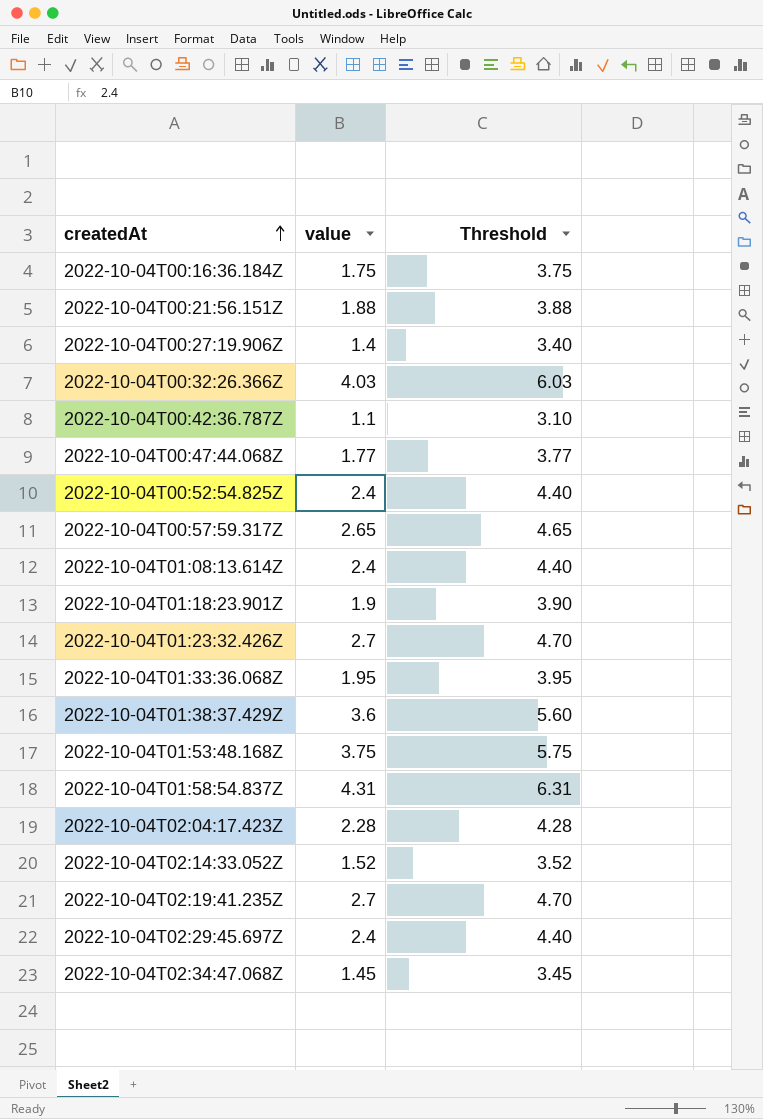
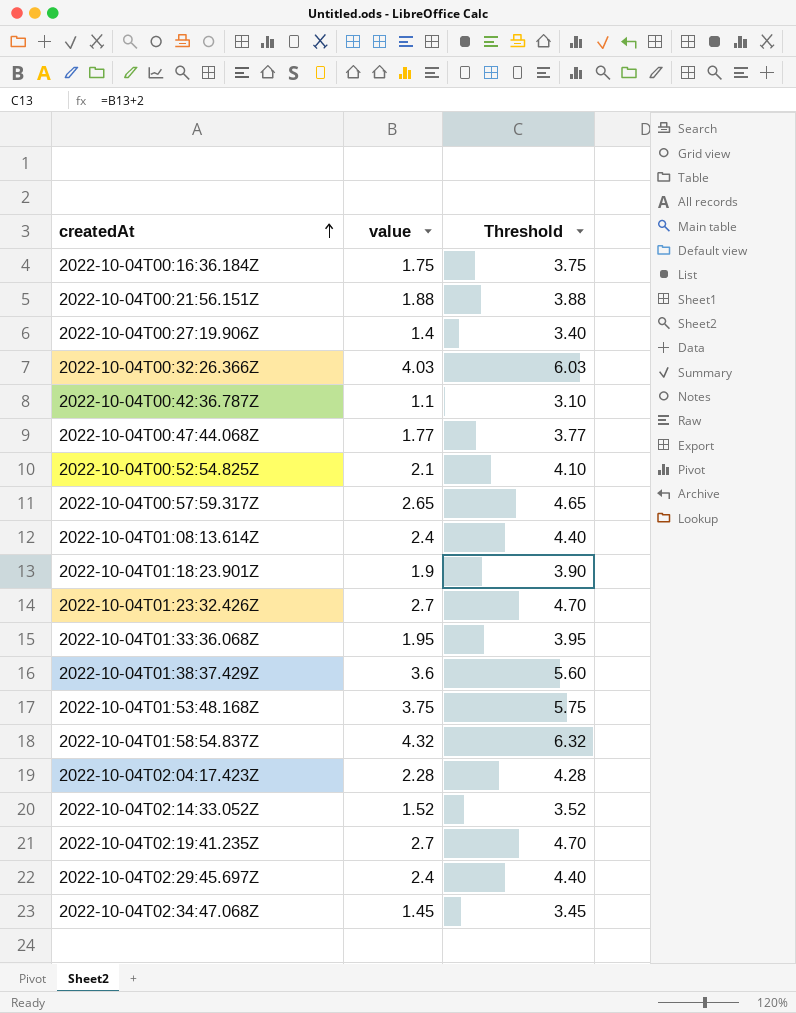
2022-10-04T00:52:54.825Z | value: 2.4 -> 2.1
2022-10-04T00:52:54.825Z | Threshold: 4.40 -> 4.10
2022-10-04T01:58:54.837Z | value: 4.31 -> 4.32
2022-10-04T01:58:54.837Z | Threshold: 6.31 -> 6.32

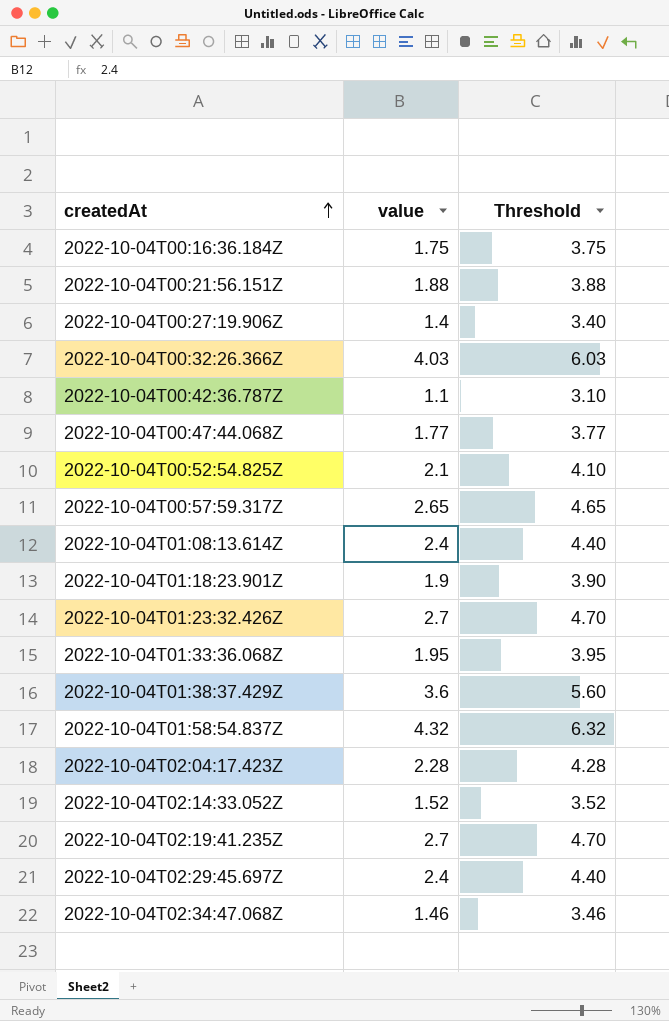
row 2022-10-04T01:53:48.168Z: 3.75 | 5.75 -> none
2022-10-04T02:34:47.068Z | value: 1.45 -> 1.46
2022-10-04T02:34:47.068Z | Threshold: 3.45 -> 3.46

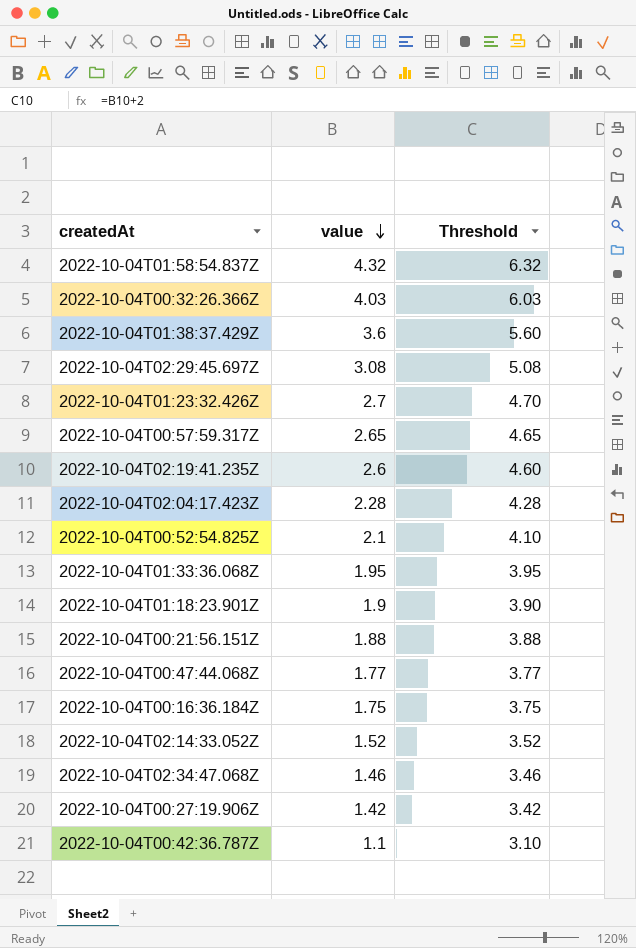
row order: createdAt ascending -> value descending
row 2022-10-04T01:08:13.614Z: 2.4 | 4.40 -> none
2022-10-04T02:29:45.697Z | value: 2.4 -> 3.08
2022-10-04T02:29:45.697Z | Threshold: 4.40 -> 5.08
2022-10-04T02:19:41.235Z | value: 2.7 -> 2.6
2022-10-04T02:19:41.235Z | Threshold: 4.70 -> 4.60
2022-10-04T00:27:19.906Z | value: 1.4 -> 1.42
2022-10-04T00:27:19.906Z | Threshold: 3.40 -> 3.42

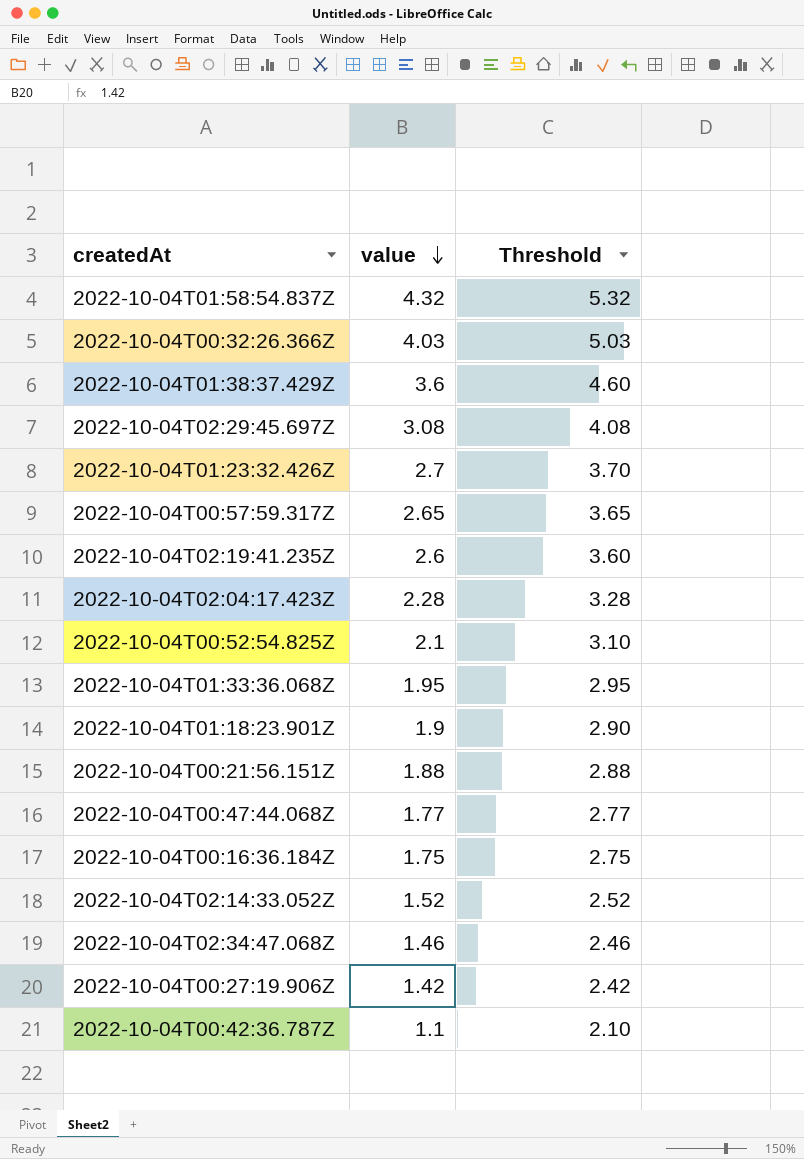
column Threshold | formula: [value] + 2 -> [value] + 1

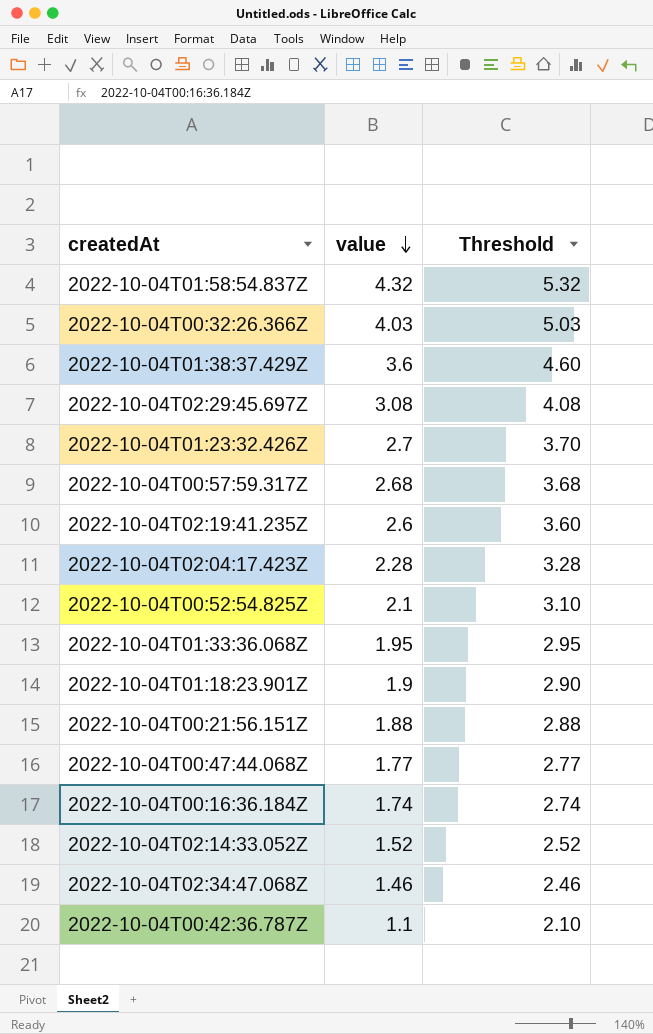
row 2022-10-04T00:27:19.906Z: 1.42 | 2.42 -> none
2022-10-04T00:57:59.317Z | value: 2.65 -> 2.68
2022-10-04T00:57:59.317Z | Threshold: 3.65 -> 3.68
2022-10-04T00:16:36.184Z | value: 1.75 -> 1.74
2022-10-04T00:16:36.184Z | Threshold: 2.75 -> 2.74

